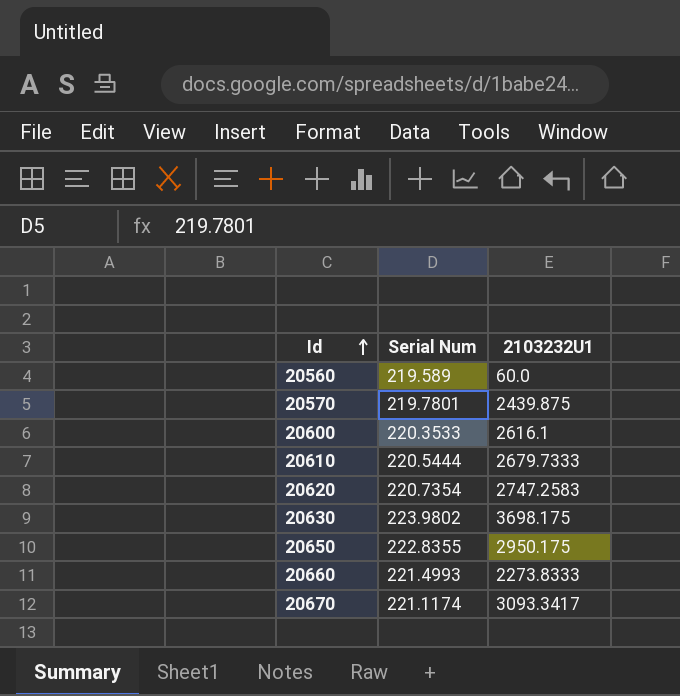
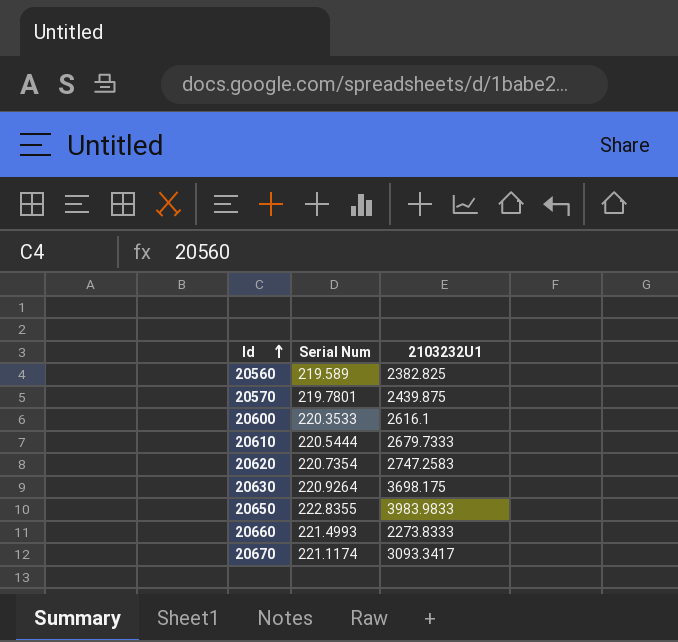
20560 | 2103232U1: 60.0 -> 2382.825
20630 | Serial Num: 223.9802 -> 220.9264
20650 | 2103232U1: 2950.175 -> 3983.9833

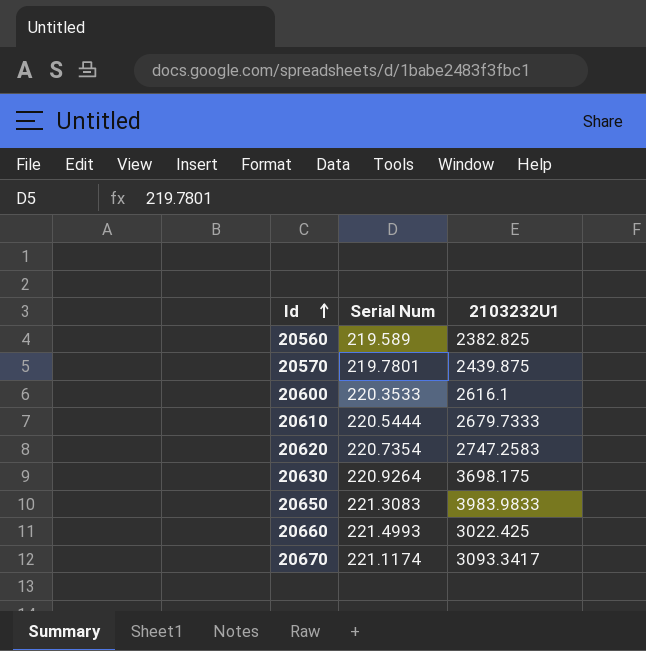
20650 | Serial Num: 222.8355 -> 221.3083
20660 | 2103232U1: 2273.8333 -> 3022.425

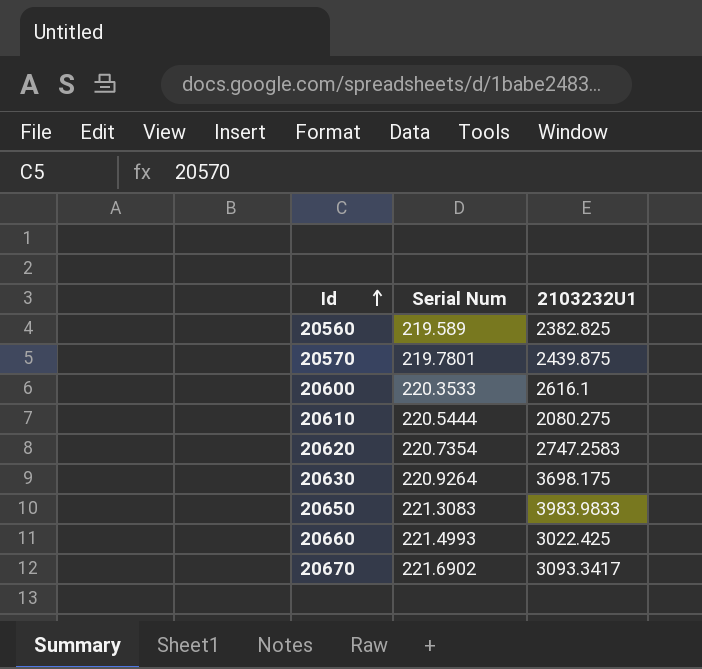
20610 | 2103232U1: 2679.7333 -> 2080.275
20670 | Serial Num: 221.1174 -> 221.6902

